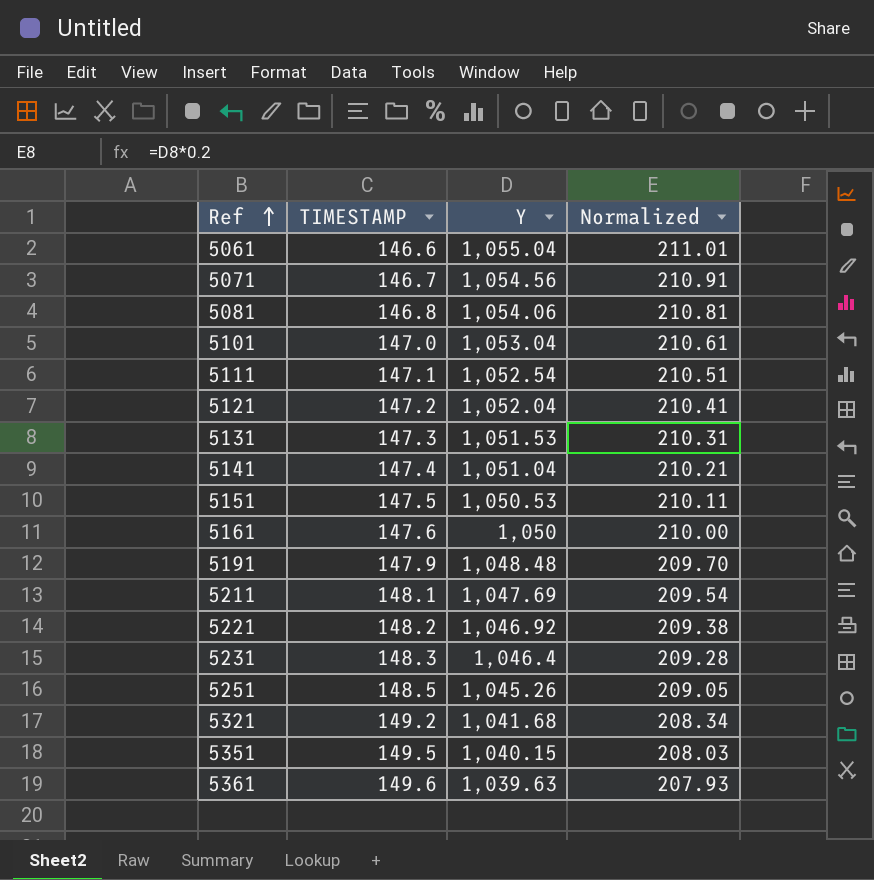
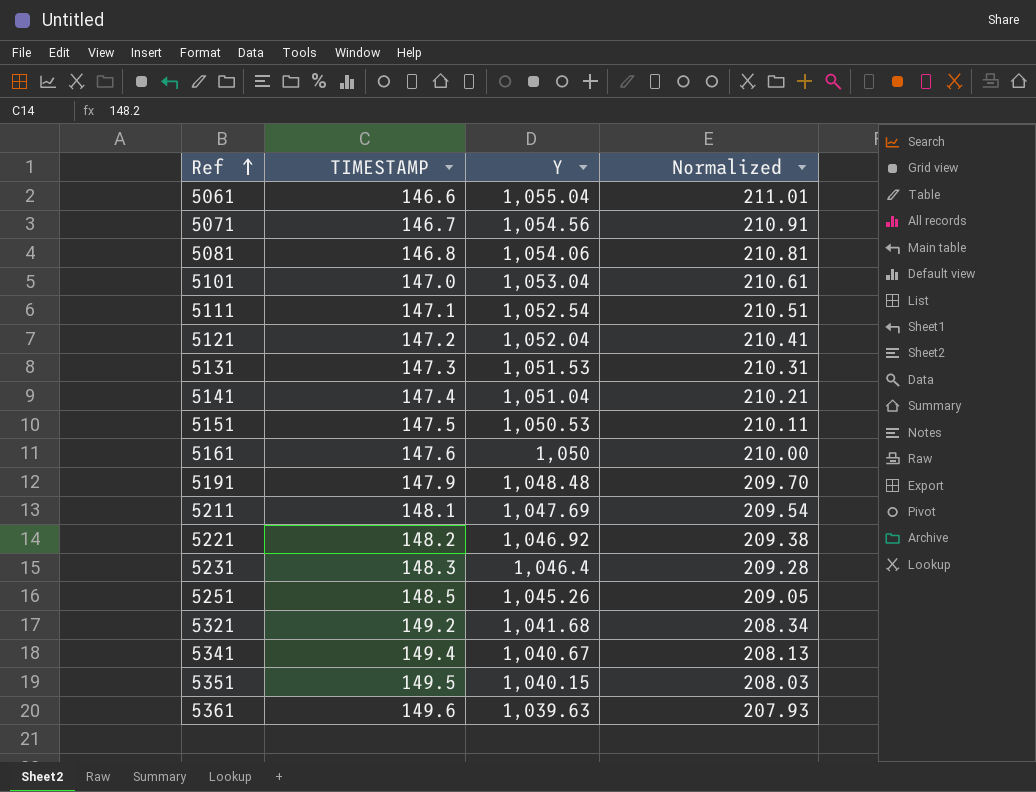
row 5341: none -> 149.4 | 1,040.67 | 208.13

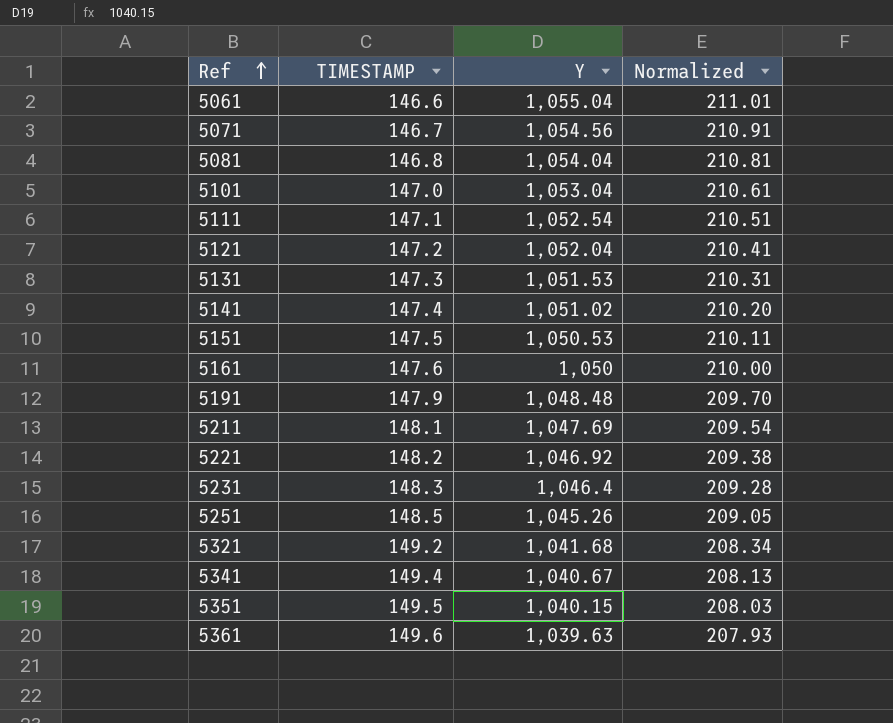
5081 | Y: 1,054.06 -> 1,054.04
5141 | Y: 1,051.04 -> 1,051.02
5141 | Normalized: 210.21 -> 210.20

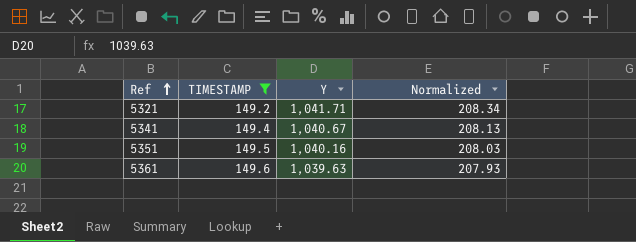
filter: none -> TIMESTAMP >= 149.2
5321 | Y: 1,041.68 -> 1,041.71
5351 | Y: 1,040.15 -> 1,040.16

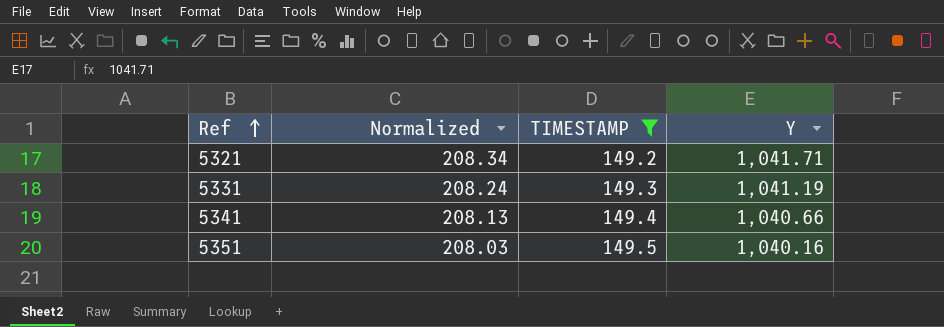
column Normalized | position: 4 -> 2
row 5361: 149.6 | 1,039.63 | 207.93 -> none
row 5331: none -> 208.24 | 149.3 | 1,041.19
5341 | Y: 1,040.67 -> 1,040.66

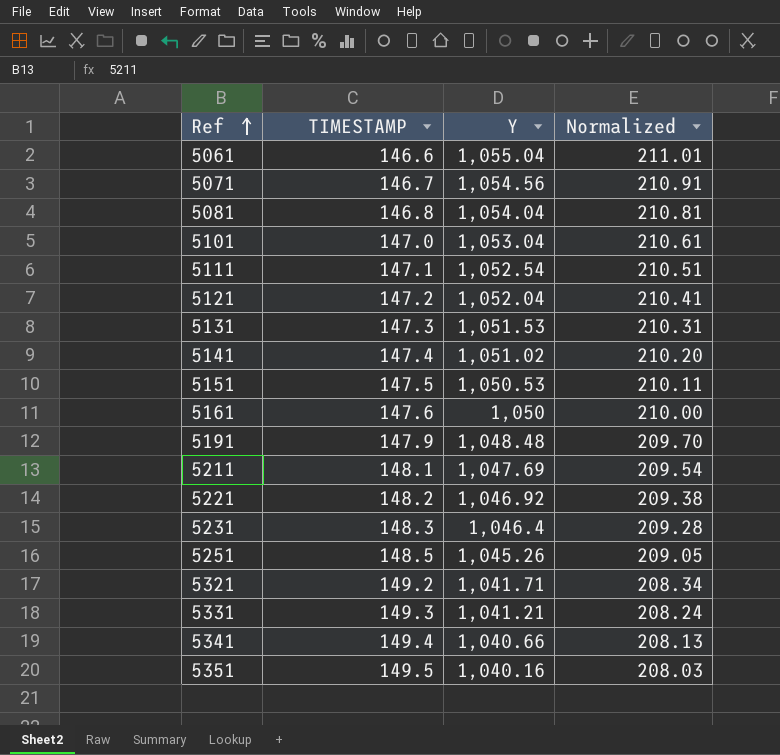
filter: TIMESTAMP >= 149.2 -> none
column Normalized | position: 2 -> 4
5331 | Y: 1,041.19 -> 1,041.21

